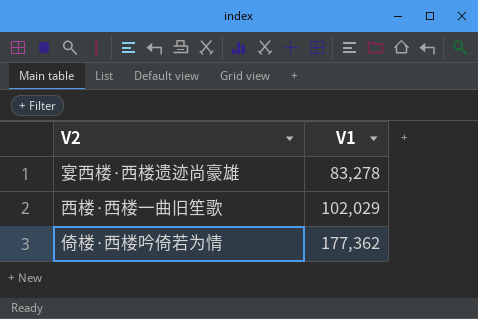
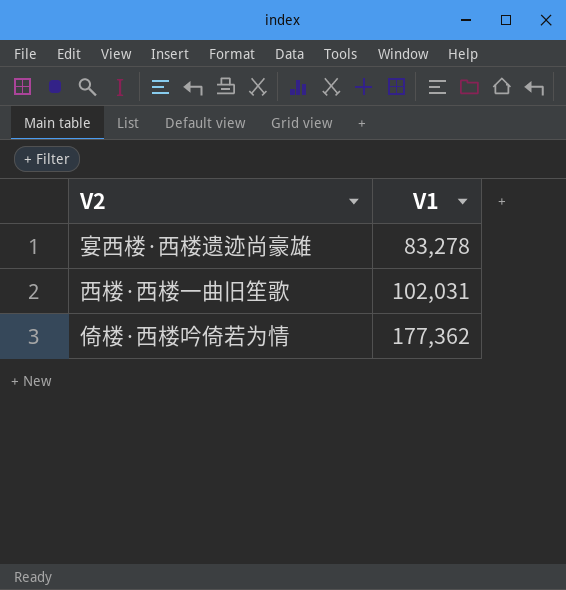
西楼·西楼一曲旧笙歌 | V1: 102,029 -> 102,031

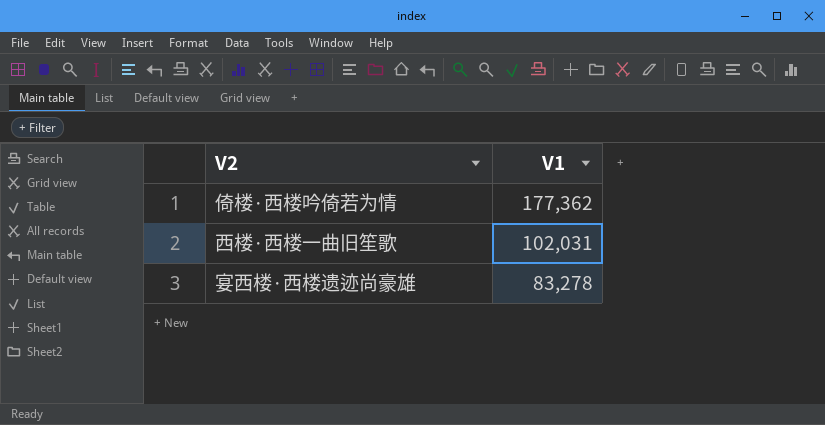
row order: V1 ascending -> V1 descending

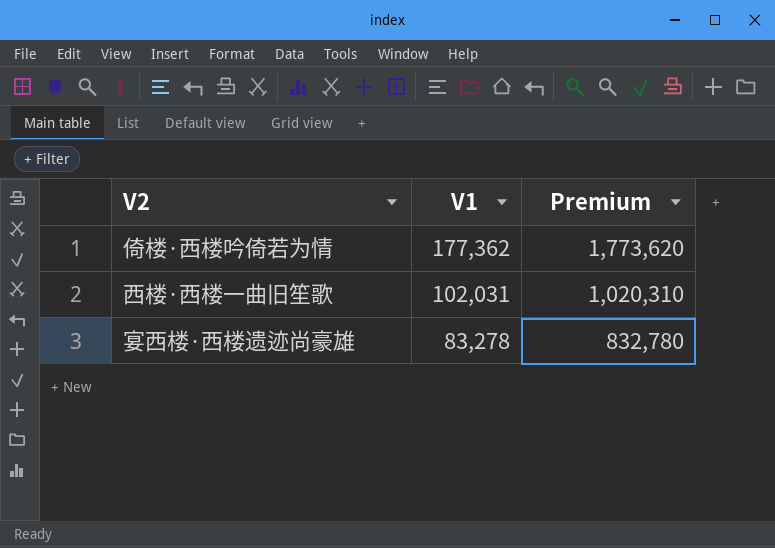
column Premium | formula: none -> [V1] * 10

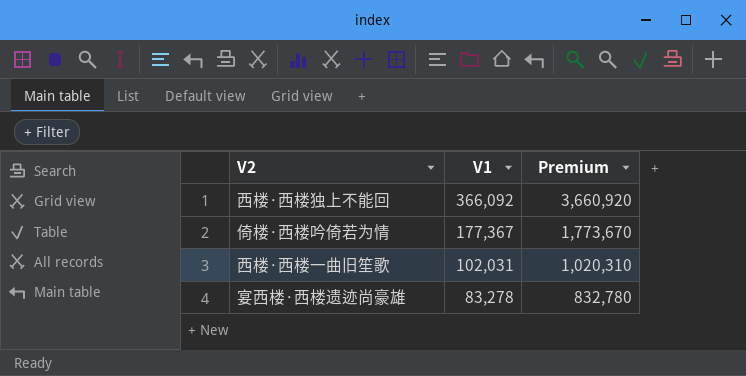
row 西楼·西楼独上不能回: none -> 366,092 | 3,660,920
倚楼·西楼吟倚若为情 | V1: 177,362 -> 177,367
倚楼·西楼吟倚若为情 | Premium: 1,773,620 -> 1,773,670

